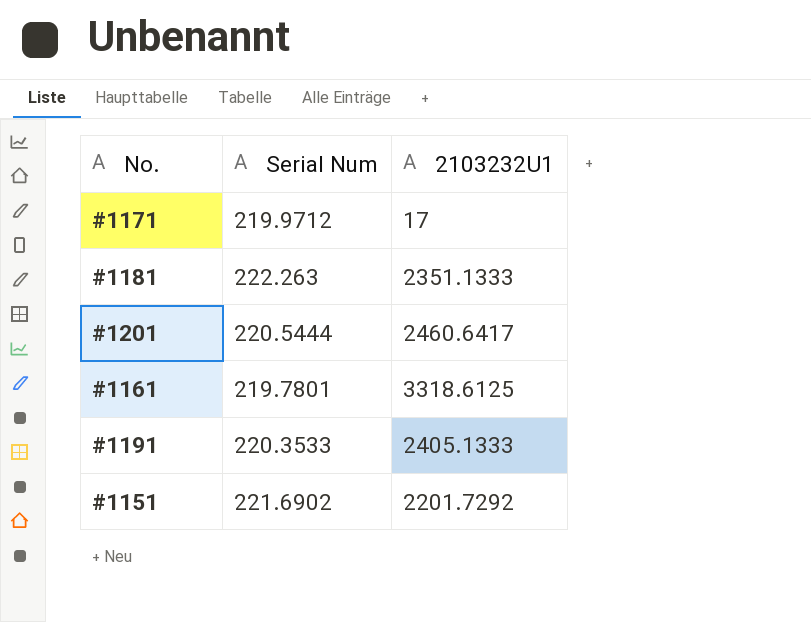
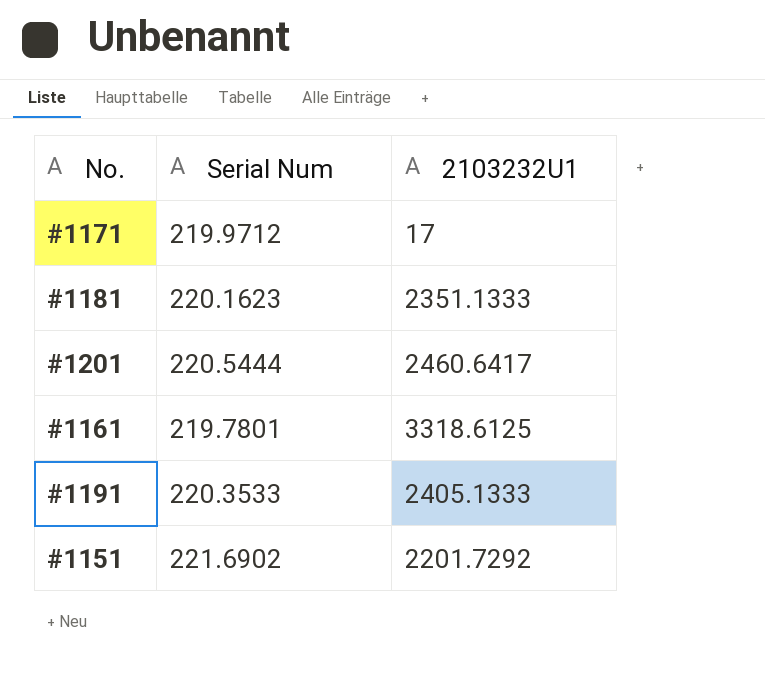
#1181 | Serial Num: 222.263 -> 220.1623

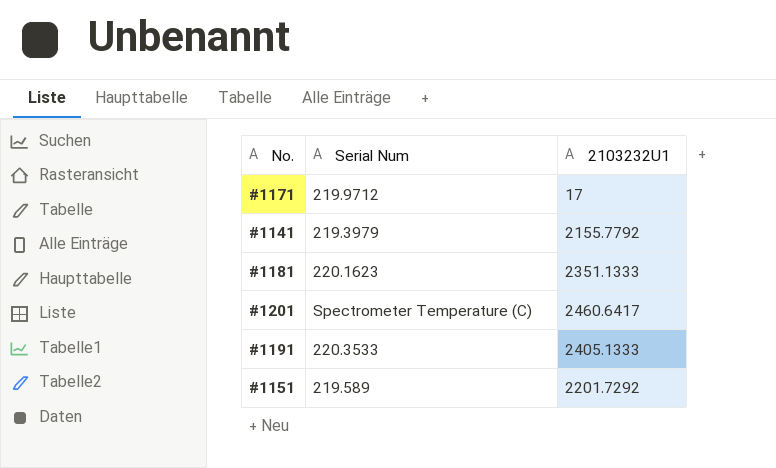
row #1161: 219.7801 | 3318.6125 -> none
row #1141: none -> 219.3979 | 2155.7792
#1201 | Serial Num: 220.5444 -> Spectrometer Temperature (C)
#1151 | Serial Num: 221.6902 -> 219.589

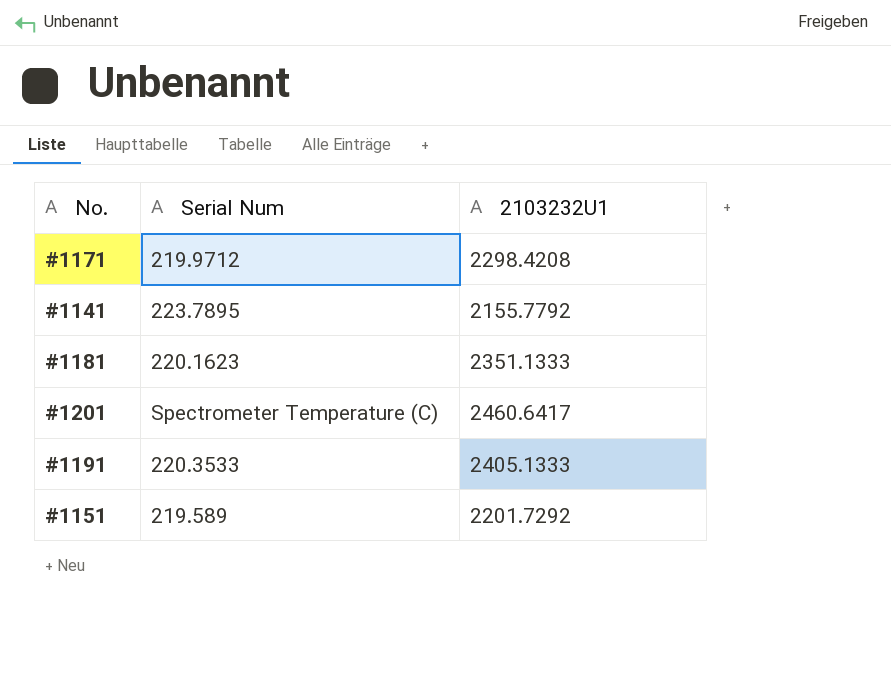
#1171 | 2103232U1: 17 -> 2298.4208
#1141 | Serial Num: 219.3979 -> 223.7895

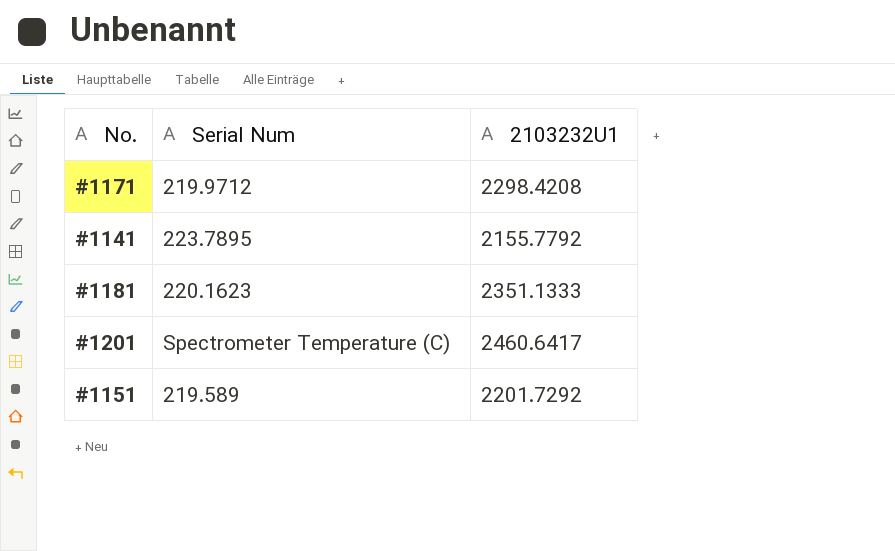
row #1191: 220.3533 | 2405.1333 -> none

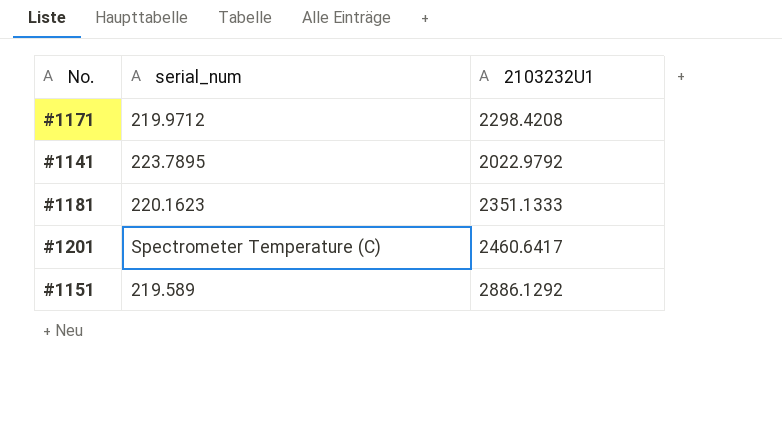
column name: Serial Num -> serial_num
#1141 | 2103232U1: 2155.7792 -> 2022.9792
#1151 | 2103232U1: 2201.7292 -> 2886.1292

